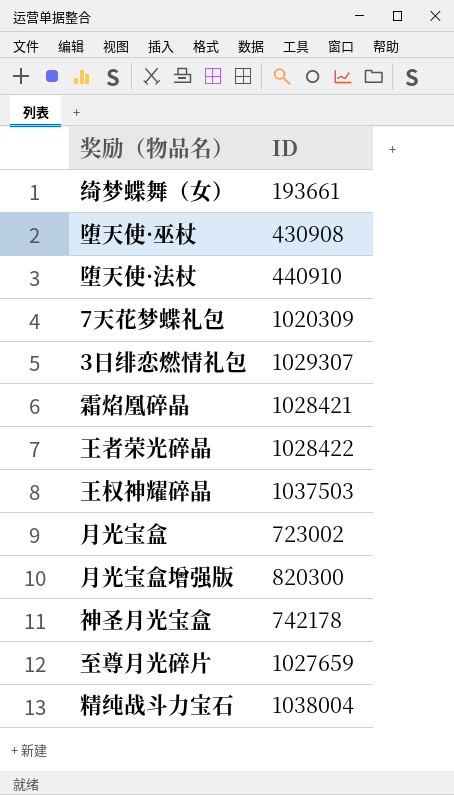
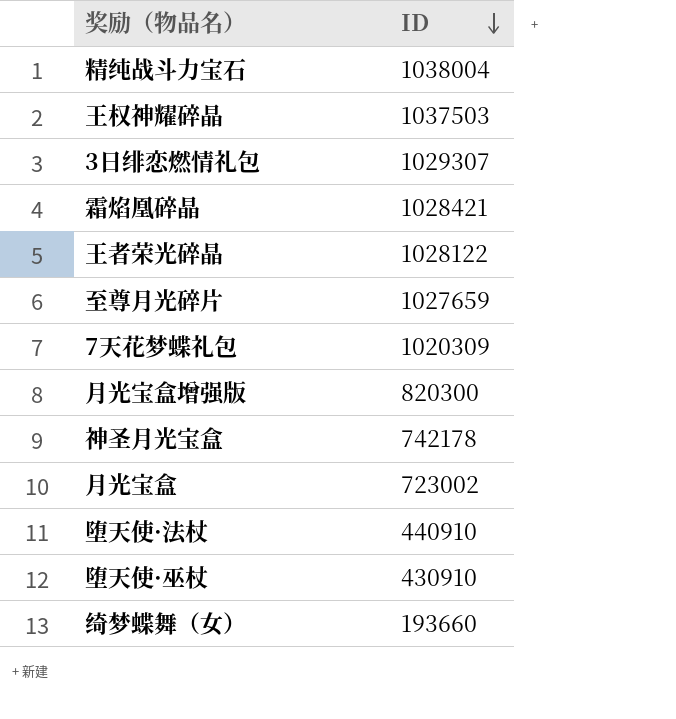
row order: none -> ID descending
王者荣光碎晶 | ID: 1028422 -> 1028122
堕天使·巫杖 | ID: 430908 -> 430910
绮梦蝶舞（女） | ID: 193661 -> 193660

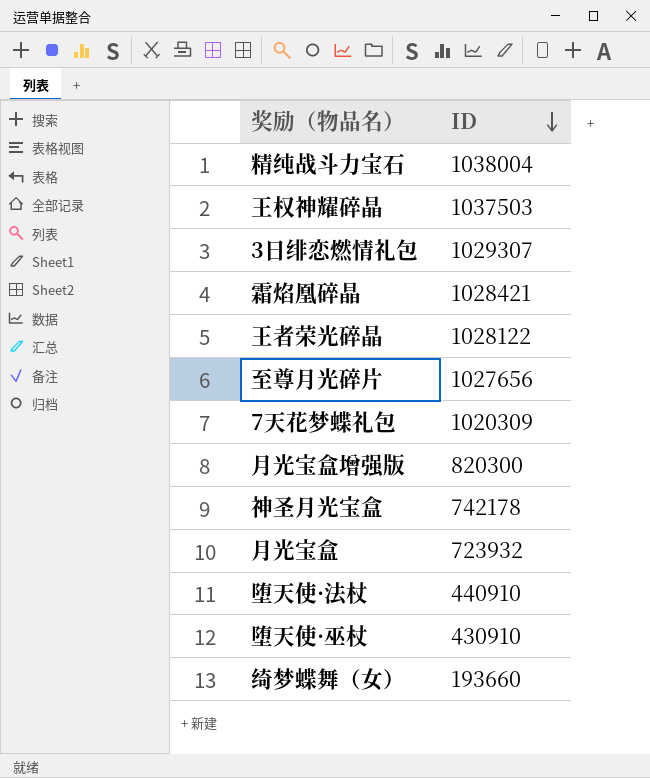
至尊月光碎片 | ID: 1027659 -> 1027656
月光宝盒 | ID: 723002 -> 723932

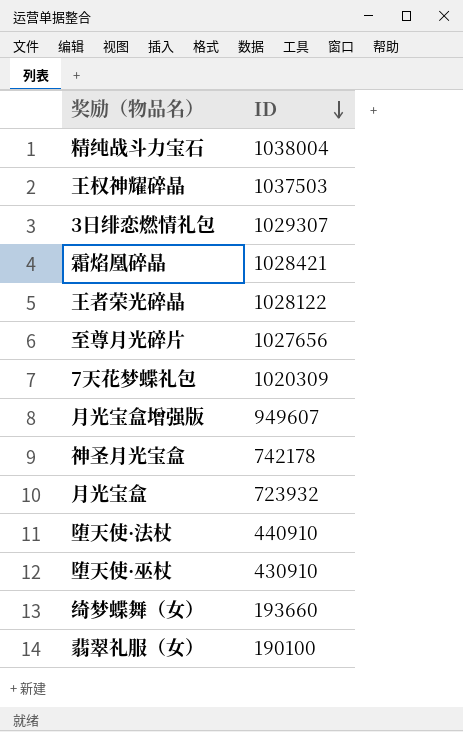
月光宝盒增强版 | ID: 820300 -> 949607
row 翡翠礼服（女）: none -> 190100

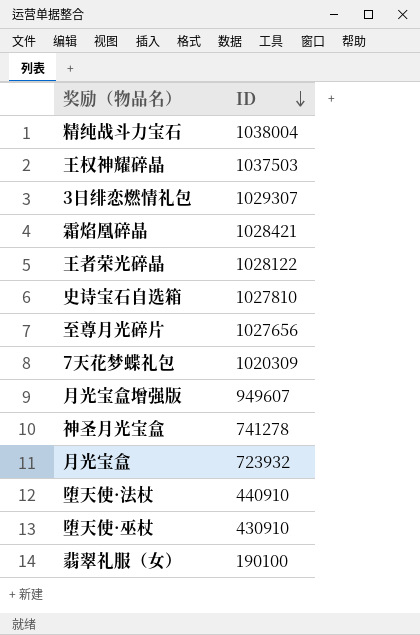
row 绮梦蝶舞（女）: 193660 -> none
row 史诗宝石自选箱: none -> 1027810
神圣月光宝盒 | ID: 742178 -> 741278

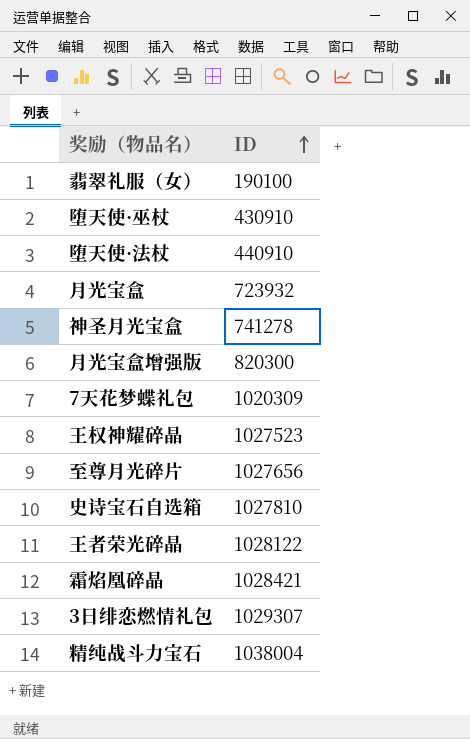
row order: ID descending -> ID ascending
月光宝盒增强版 | ID: 949607 -> 820300
王权神耀碎晶 | ID: 1037503 -> 1027523

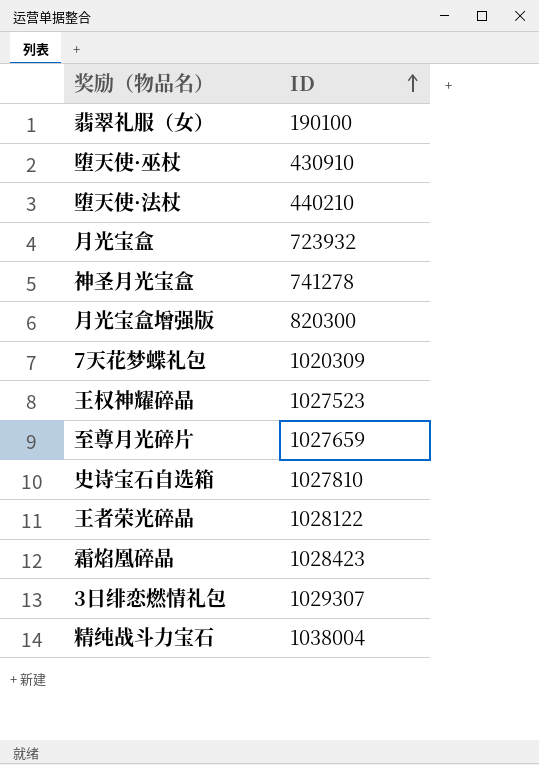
堕天使·法杖 | ID: 440910 -> 440210
至尊月光碎片 | ID: 1027656 -> 1027659
霜焰凰碎晶 | ID: 1028421 -> 1028423

